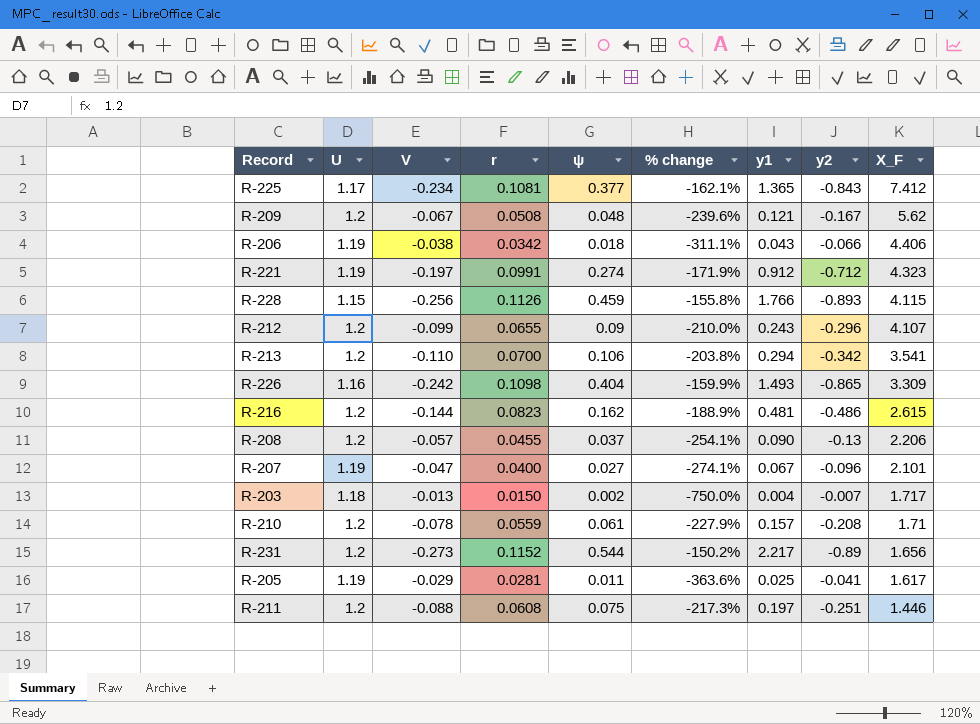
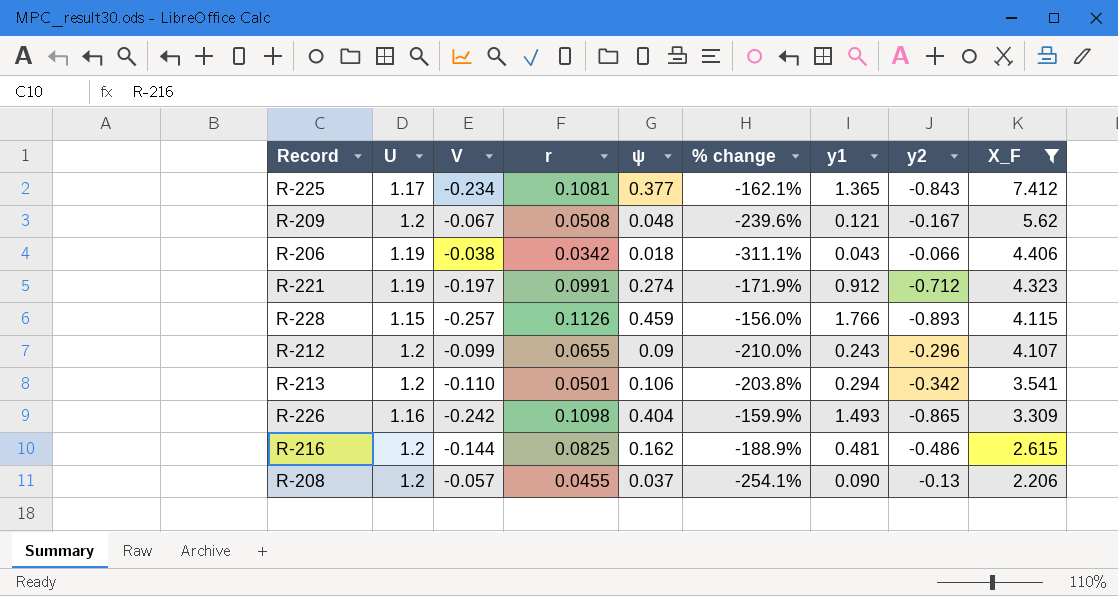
filter: none -> X_F >= 2.206
R-228 | V: -0.256 -> -0.257
R-228 | % change: -155.8% -> -156.0%
R-213 | r: 0.0700 -> 0.0501
R-216 | r: 0.0823 -> 0.0825

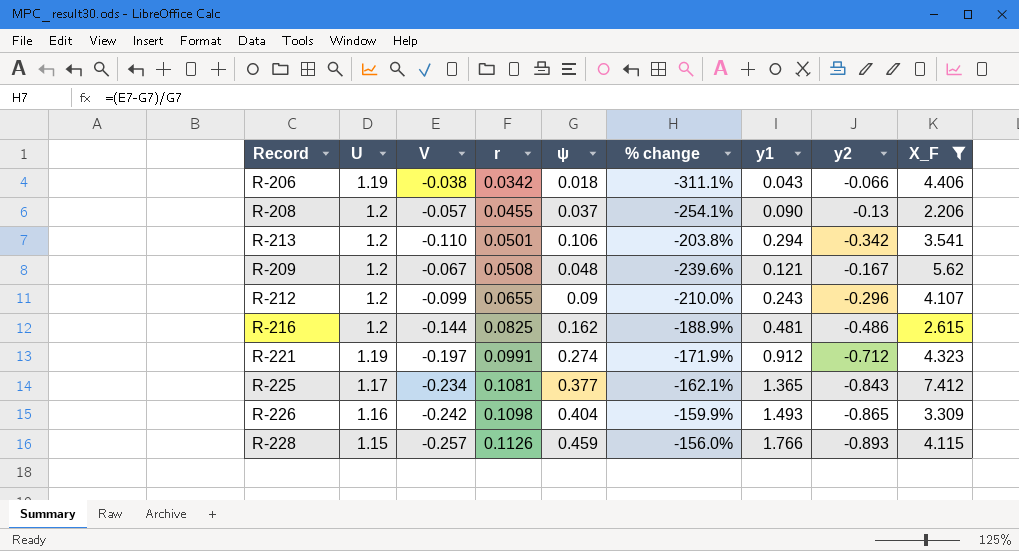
row order: X_F descending -> r ascending

